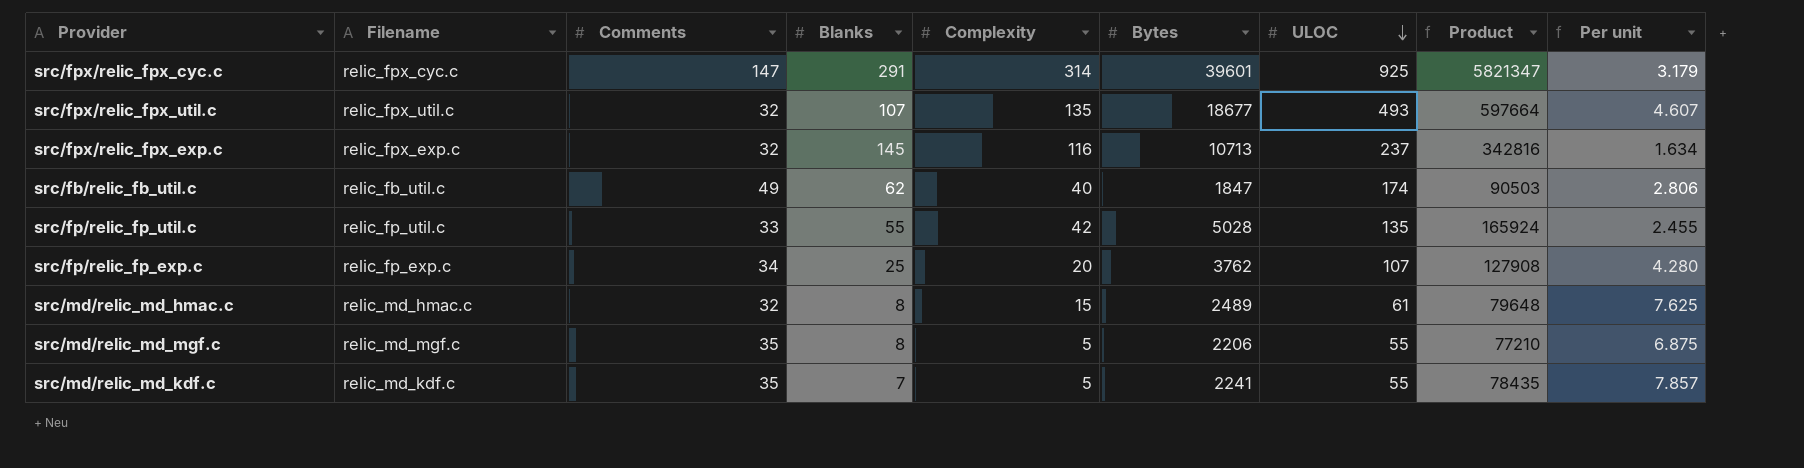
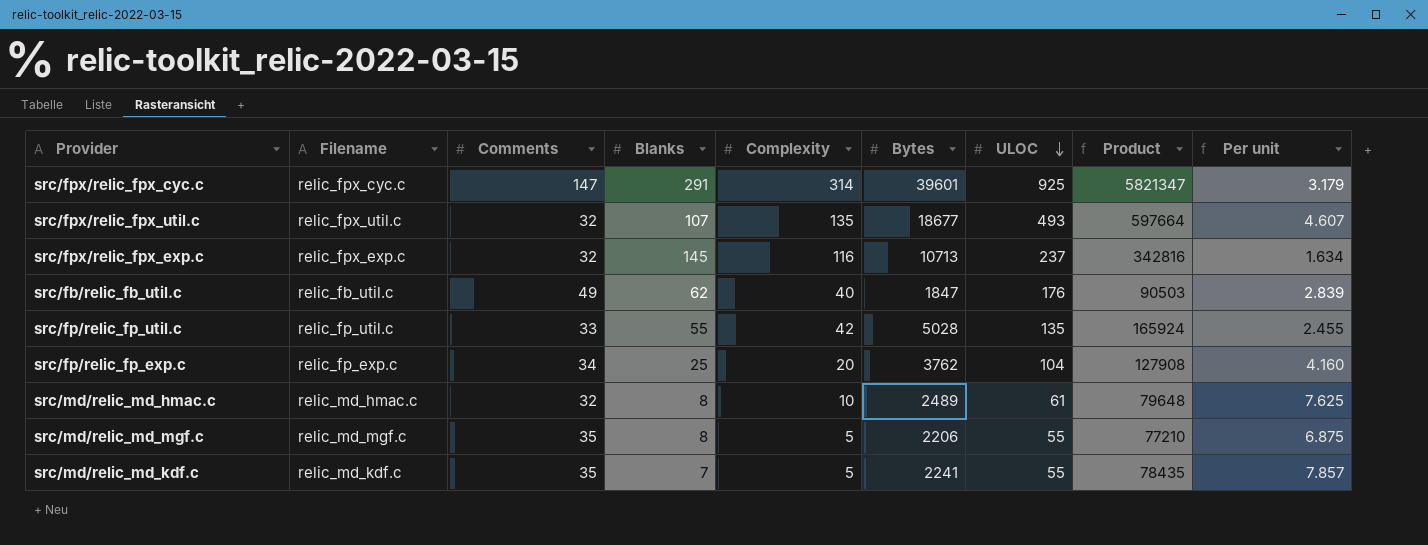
src/fb/relic_fb_util.c | ULOC: 174 -> 176
src/fb/relic_fb_util.c | Per unit: 2.806 -> 2.839
src/fp/relic_fp_exp.c | ULOC: 107 -> 104
src/fp/relic_fp_exp.c | Per unit: 4.280 -> 4.160
src/md/relic_md_hmac.c | Complexity: 15 -> 10

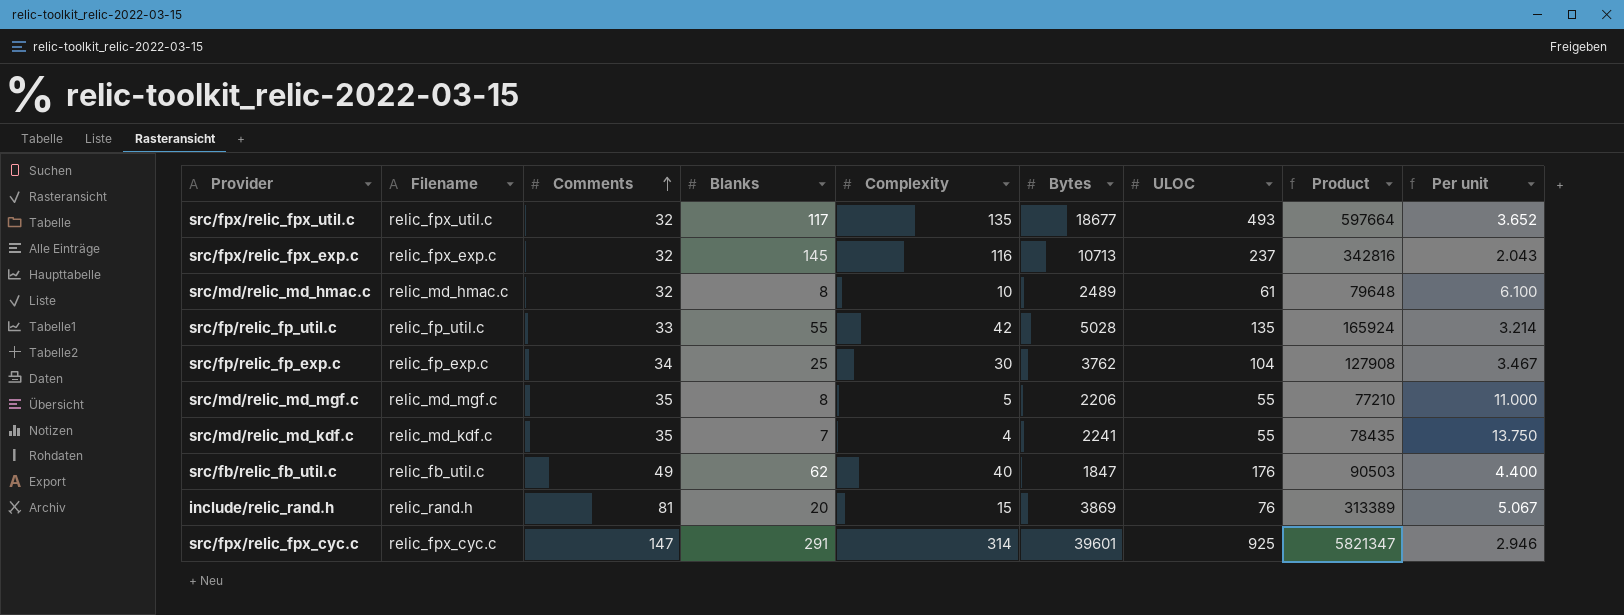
row order: ULOC descending -> Comments ascending
column Per unit | formula: [ULOC] / [Blanks] -> [ULOC] / [Complexity]
src/fpx/relic_fpx_util.c | Blanks: 107 -> 117
src/fp/relic_fp_exp.c | Complexity: 20 -> 30
src/md/relic_md_kdf.c | Complexity: 5 -> 4
row include/relic_rand.h: none -> relic_rand.h | 81 | 20 | 15 | 3869 | 76 | 313389 | 5.067

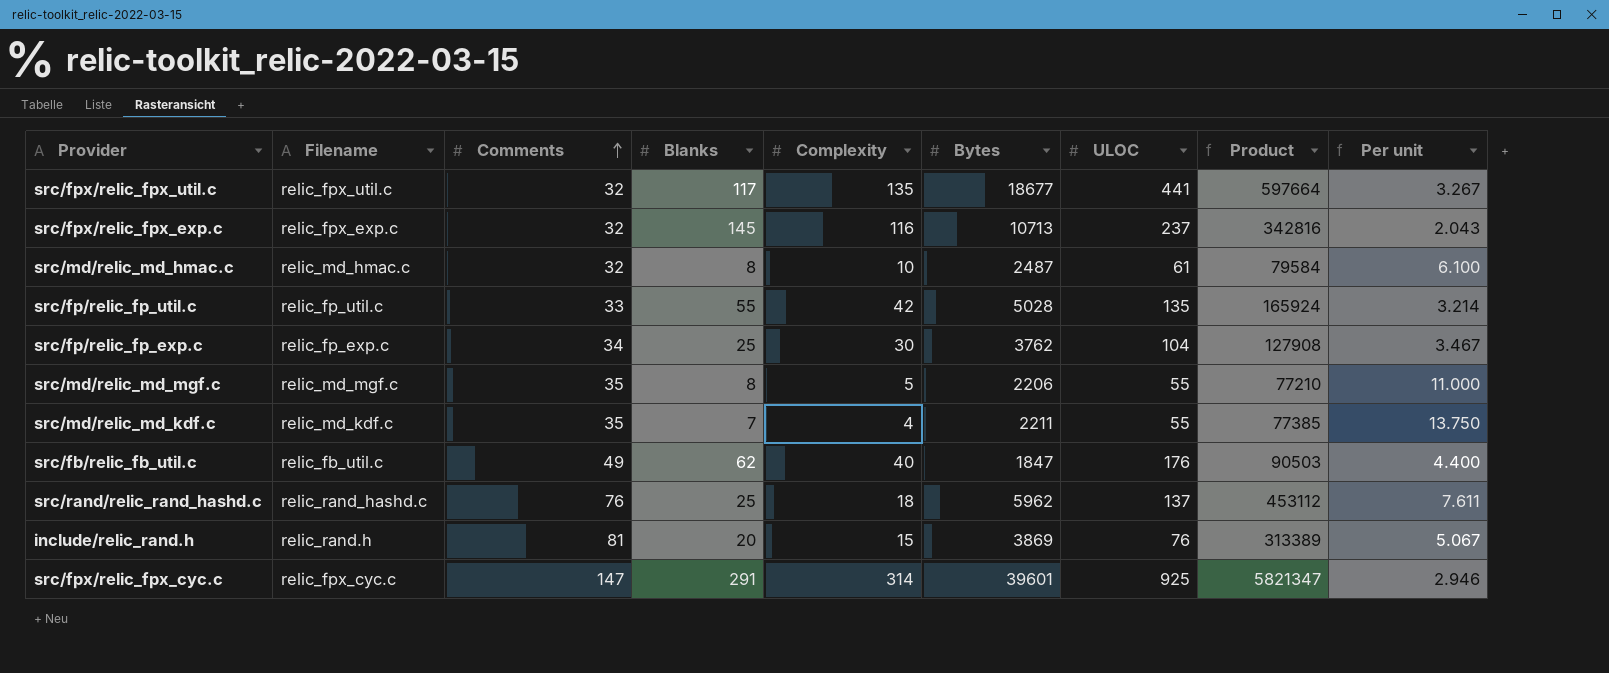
src/fpx/relic_fpx_util.c | ULOC: 493 -> 441
src/fpx/relic_fpx_util.c | Per unit: 3.652 -> 3.267
src/md/relic_md_hmac.c | Bytes: 2489 -> 2487
src/md/relic_md_hmac.c | Product: 79648 -> 79584
src/md/relic_md_kdf.c | Bytes: 2241 -> 2211
src/md/relic_md_kdf.c | Product: 78435 -> 77385
row src/rand/relic_rand_hashd.c: none -> relic_rand_hashd.c | 76 | 25 | 18 | 5962 | 137 | 453112 | 7.611

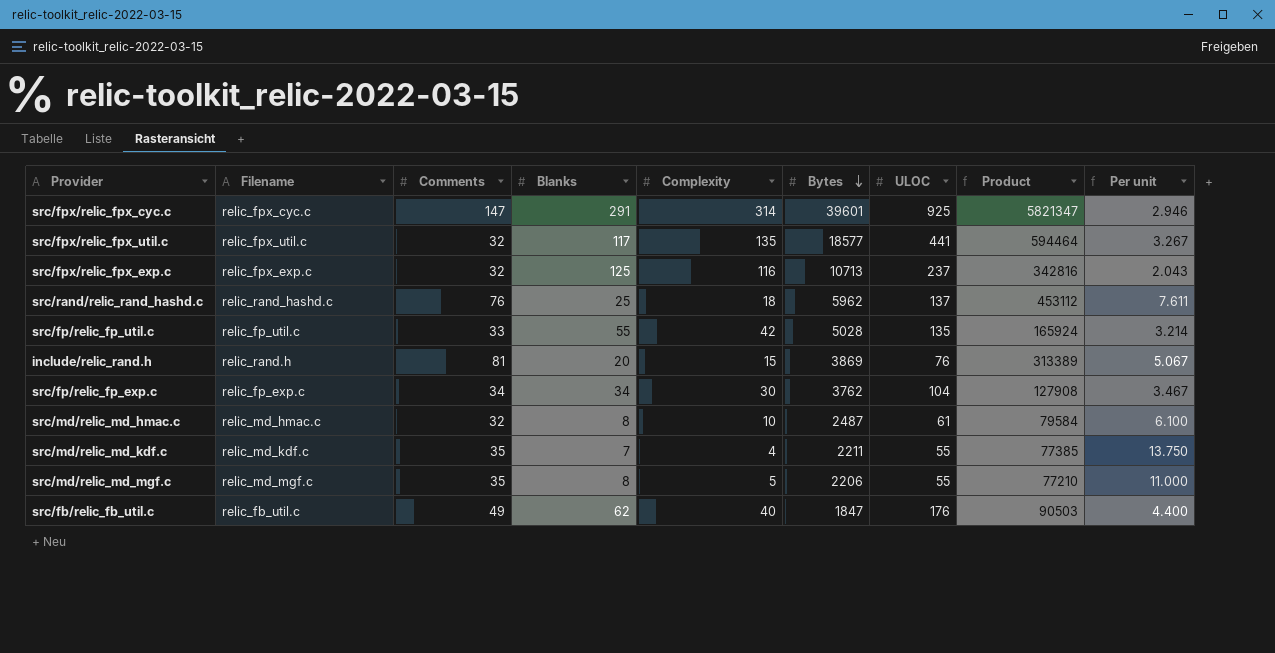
row order: Comments ascending -> Bytes descending
src/fpx/relic_fpx_util.c | Bytes: 18677 -> 18577
src/fpx/relic_fpx_util.c | Product: 597664 -> 594464
src/fpx/relic_fpx_exp.c | Blanks: 145 -> 125
src/fp/relic_fp_exp.c | Blanks: 25 -> 34

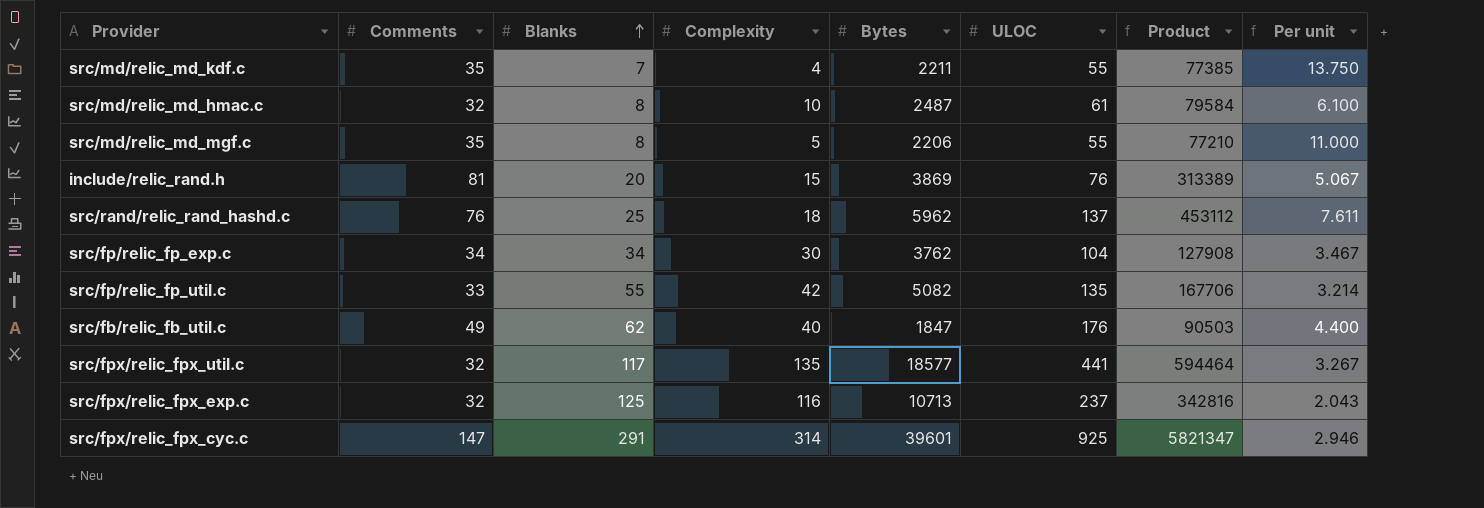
row order: Bytes descending -> Blanks ascending
column Filename | position: 2 -> none
src/fp/relic_fp_util.c | Bytes: 5028 -> 5082
src/fp/relic_fp_util.c | Product: 165924 -> 167706

